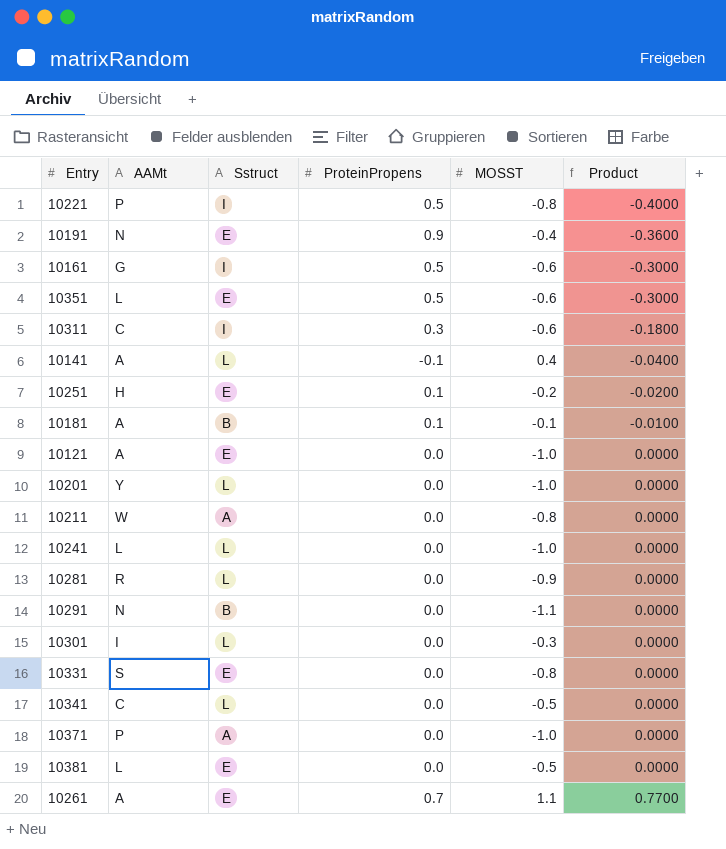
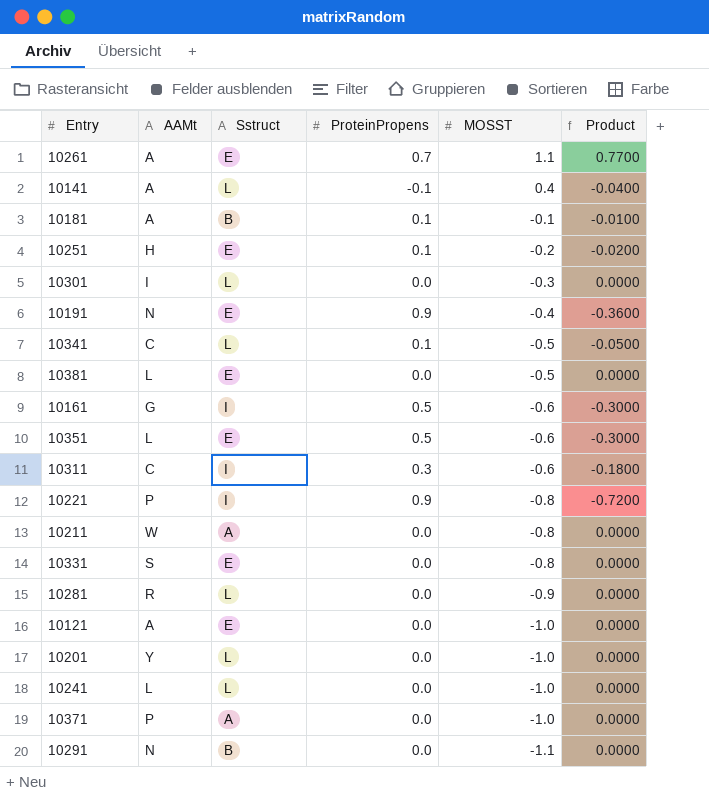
row order: Product ascending -> MOSST descending
10341 | ProteinPropens: 0.0 -> 0.1
10341 | Product: 0.0000 -> -0.0500
10221 | ProteinPropens: 0.5 -> 0.9
10221 | Product: -0.4000 -> -0.7200

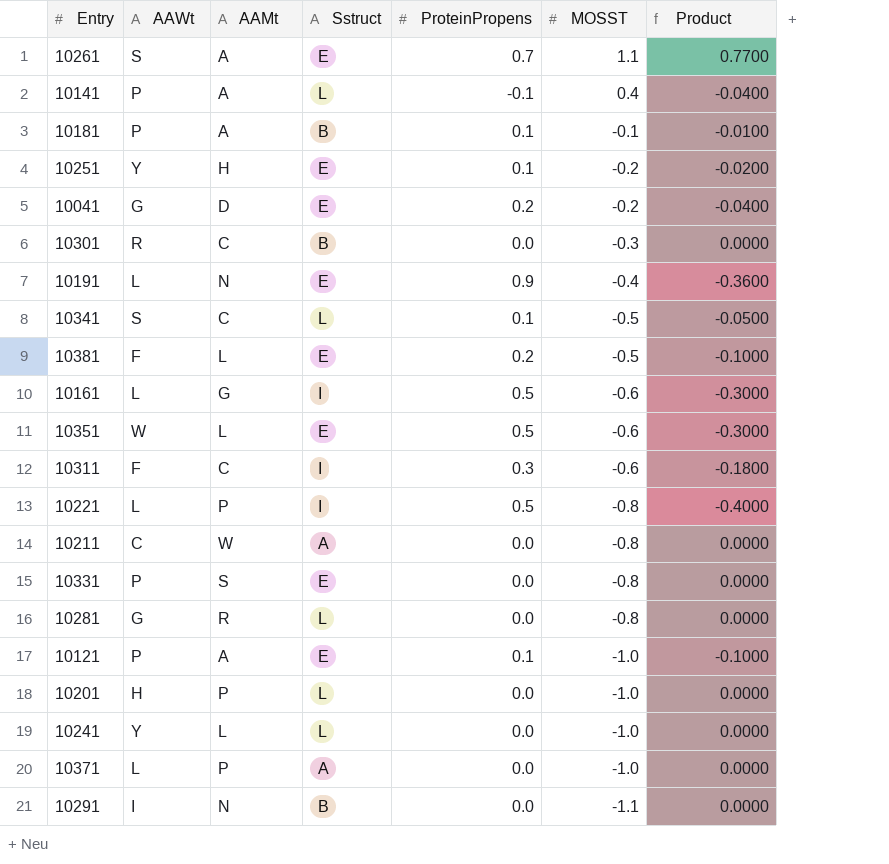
column AAWt | position: none -> 2
row 10041: none -> G | D | E | 0.2 | -0.2 | -0.0400
10301 | AAMt: I -> C
10301 | Sstruct: L -> B
10381 | ProteinPropens: 0.0 -> 0.2
10381 | Product: 0.0000 -> -0.1000
10221 | ProteinPropens: 0.9 -> 0.5
10221 | Product: -0.7200 -> -0.4000
10281 | MOSST: -0.9 -> -0.8
10121 | ProteinPropens: 0.0 -> 0.1
10121 | Product: 0.0000 -> -0.1000
10201 | AAMt: Y -> P

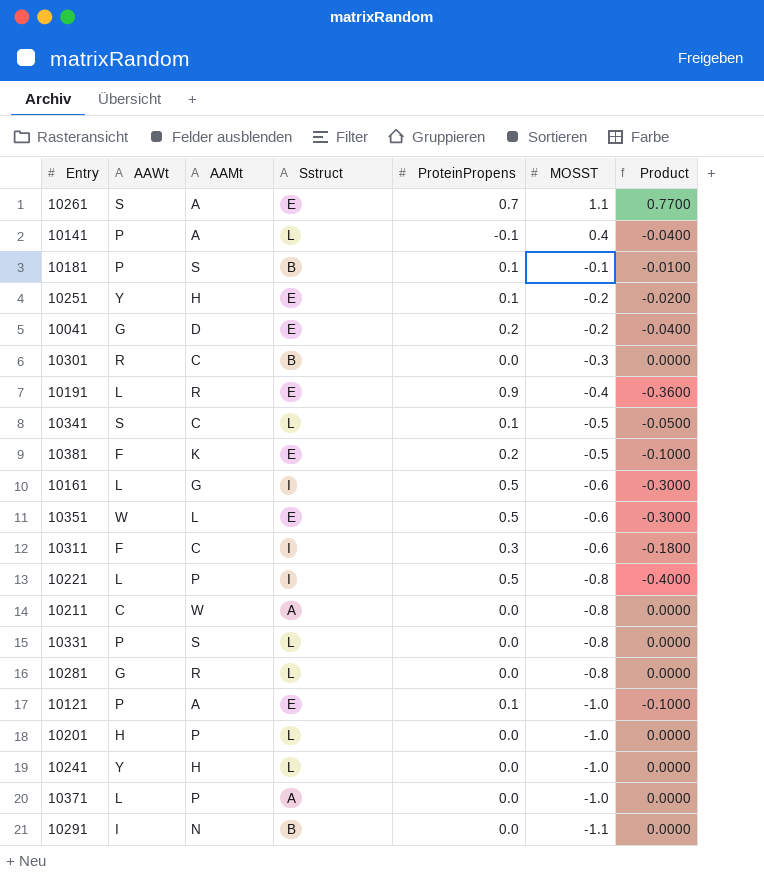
10181 | AAMt: A -> S
10191 | AAMt: N -> R
10381 | AAMt: L -> K
10331 | Sstruct: E -> L
10241 | AAMt: L -> H

